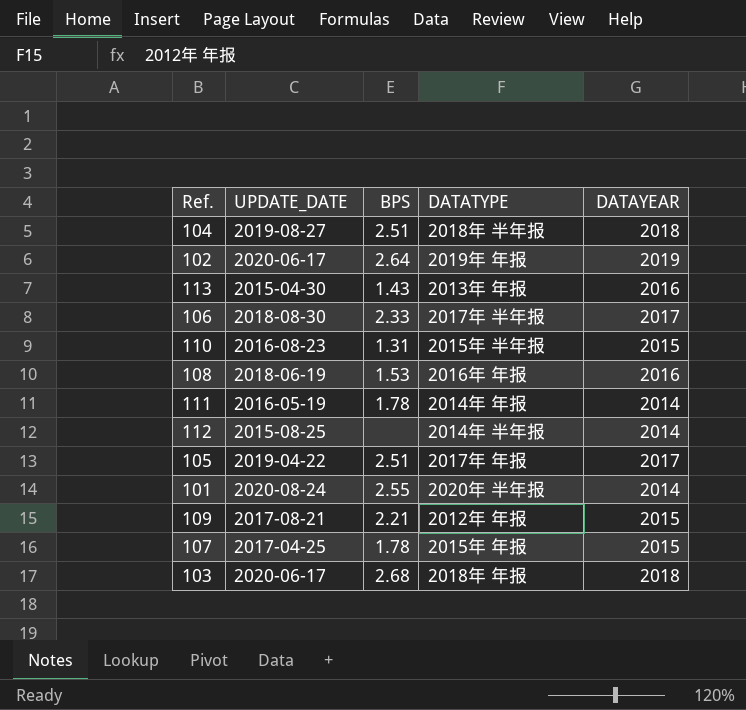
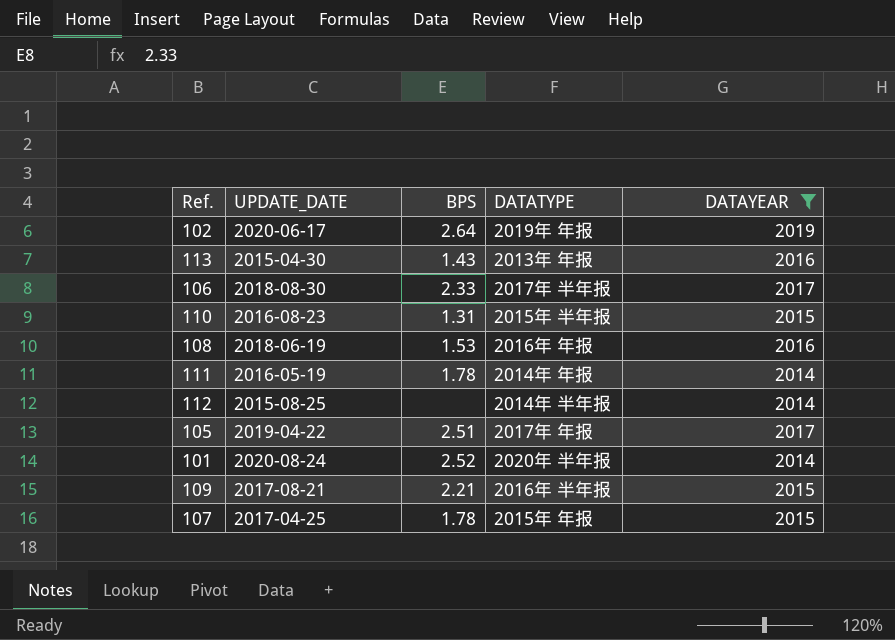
filter: none -> DATAYEAR != 2018
101 | BPS: 2.55 -> 2.52
109 | DATATYPE: 2012年 年报 -> 2016年 半年报

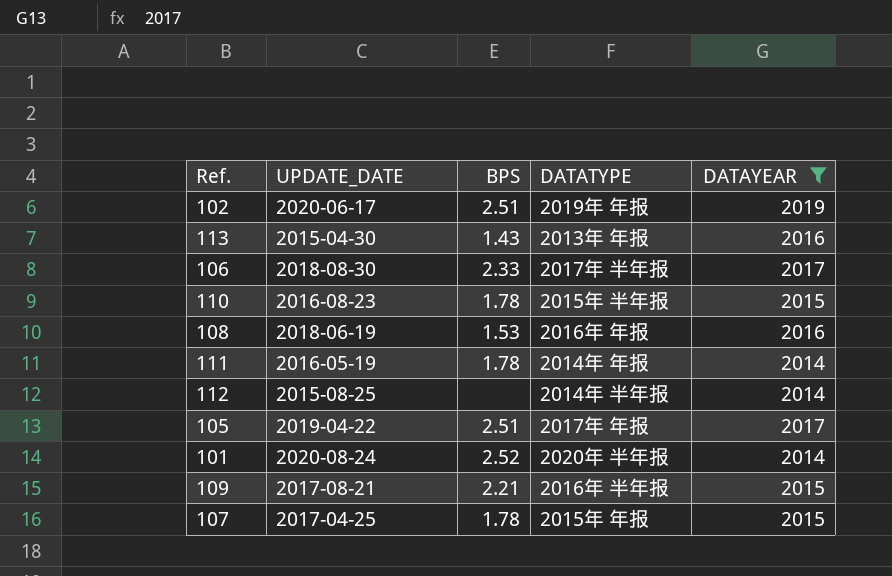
102 | BPS: 2.64 -> 2.51
110 | BPS: 1.31 -> 1.78

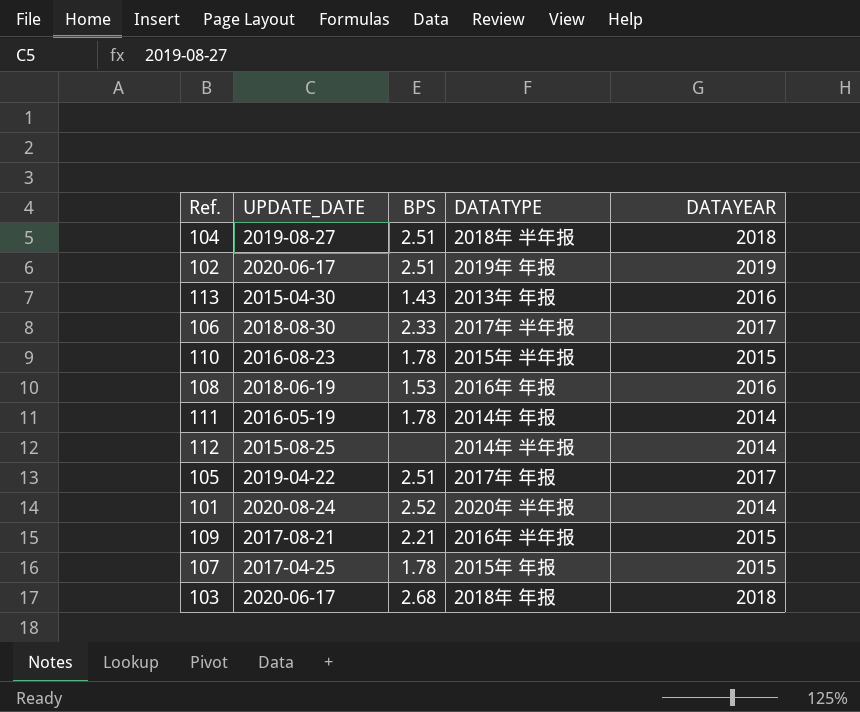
filter: DATAYEAR != 2018 -> none

